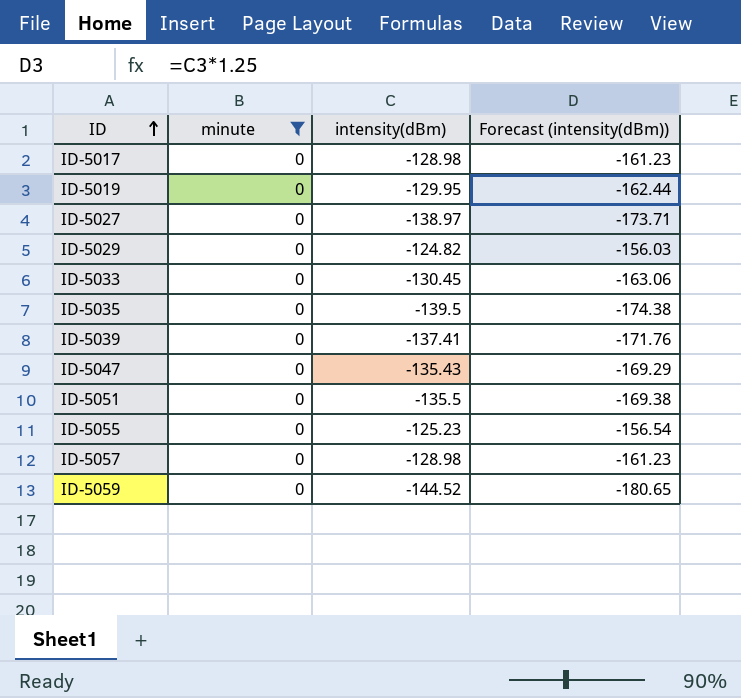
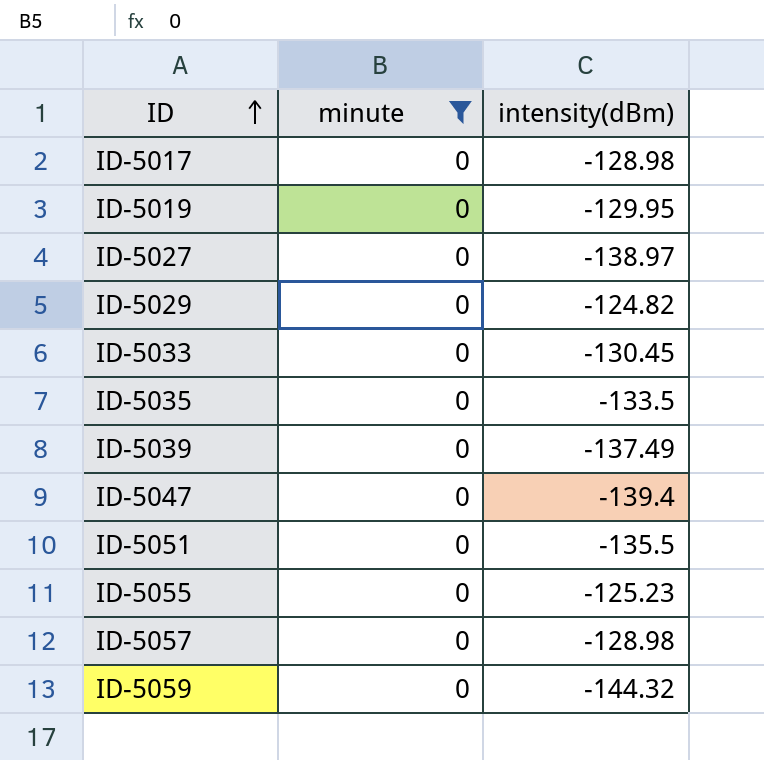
column Forecast (intensity(dBm)) | formula: [intensity(dBm)] * 1.25 -> none
ID-5035 | intensity(dBm): -139.5 -> -133.5
ID-5039 | intensity(dBm): -137.41 -> -137.49
ID-5047 | intensity(dBm): -135.43 -> -139.4
ID-5059 | intensity(dBm): -144.52 -> -144.32

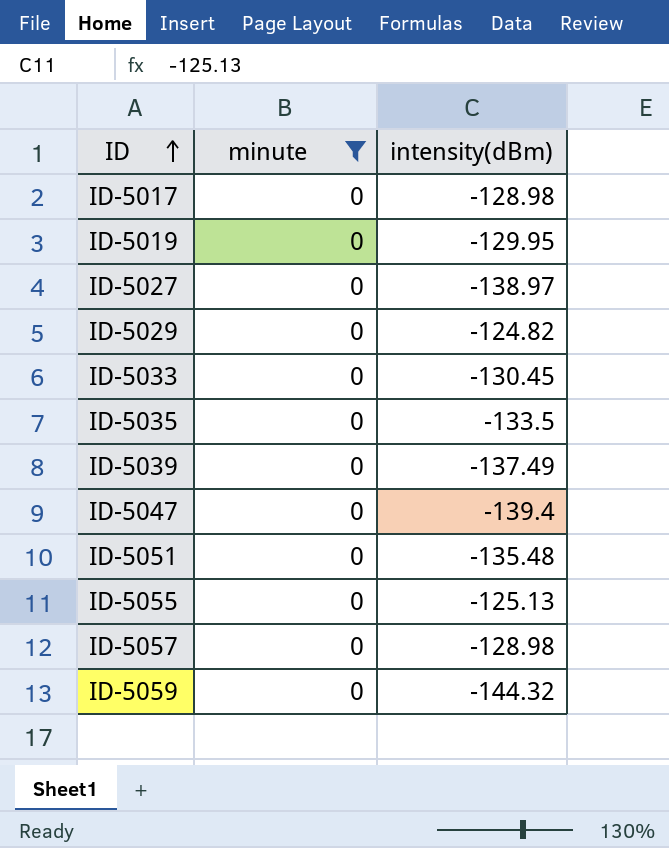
ID-5051 | intensity(dBm): -135.5 -> -135.48
ID-5055 | intensity(dBm): -125.23 -> -125.13

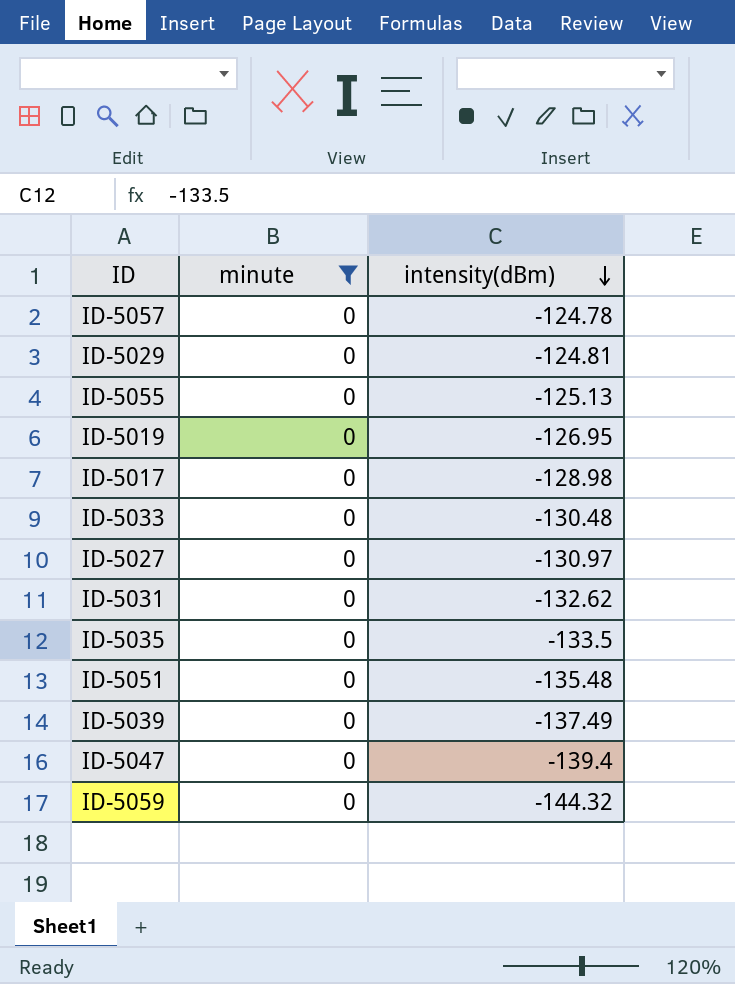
row order: ID ascending -> intensity(dBm) descending
ID-5057 | intensity(dBm): -128.98 -> -124.78
ID-5029 | intensity(dBm): -124.82 -> -124.81
ID-5019 | intensity(dBm): -129.95 -> -126.95
ID-5033 | intensity(dBm): -130.45 -> -130.48
ID-5027 | intensity(dBm): -138.97 -> -130.97
row ID-5031: none -> 0 | -132.62

